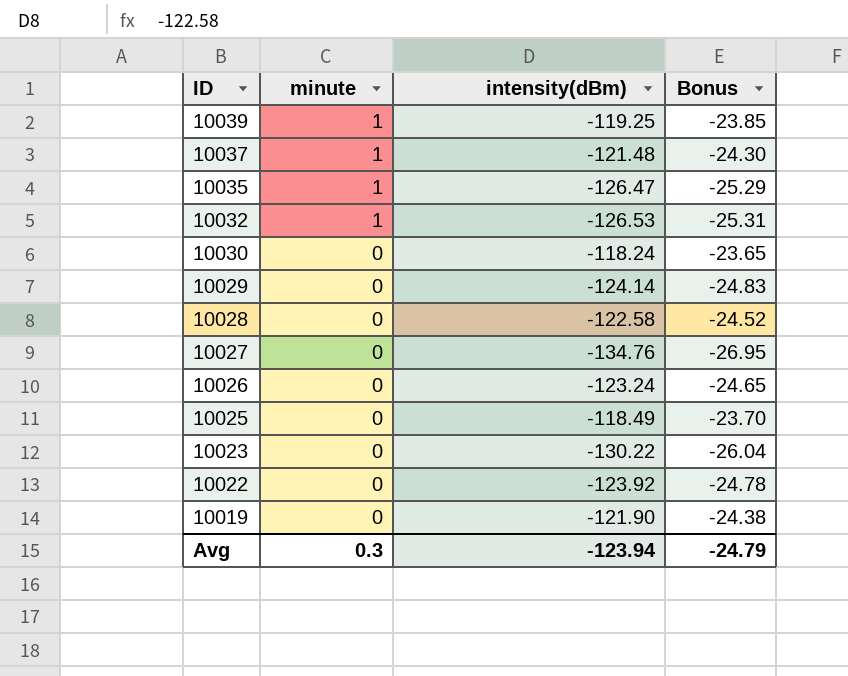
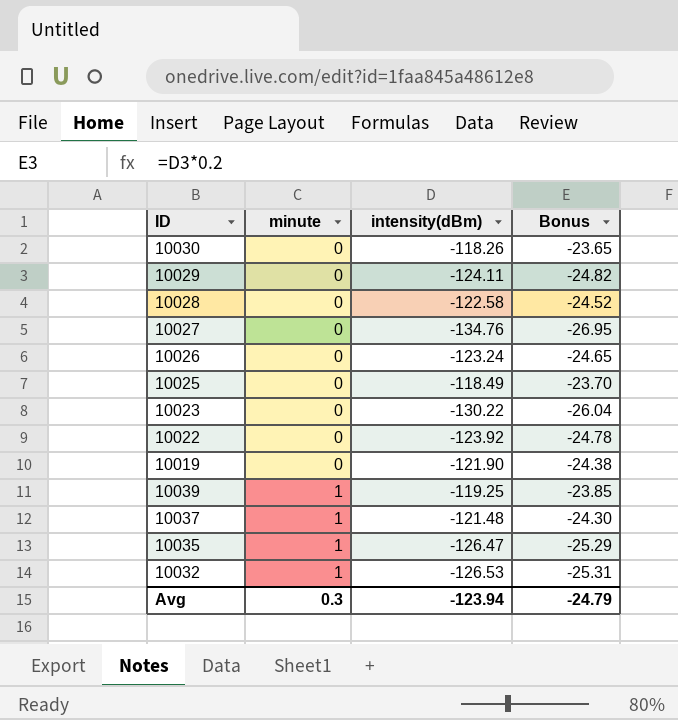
row order: ID descending -> minute ascending
10030 | intensity(dBm): -118.24 -> -118.26
10029 | intensity(dBm): -124.14 -> -124.11
10029 | Bonus: -24.83 -> -24.82

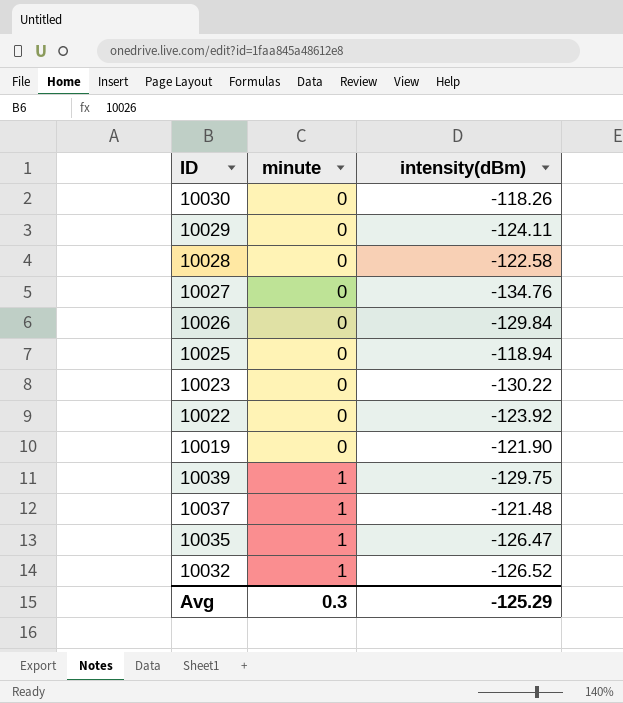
column Bonus | formula: [intensity(dBm)] * 0.2 -> none
10026 | intensity(dBm): -123.24 -> -129.84
10025 | intensity(dBm): -118.49 -> -118.94
10039 | intensity(dBm): -119.25 -> -129.75
10032 | intensity(dBm): -126.53 -> -126.52
Avg | intensity(dBm): -123.94 -> -125.29

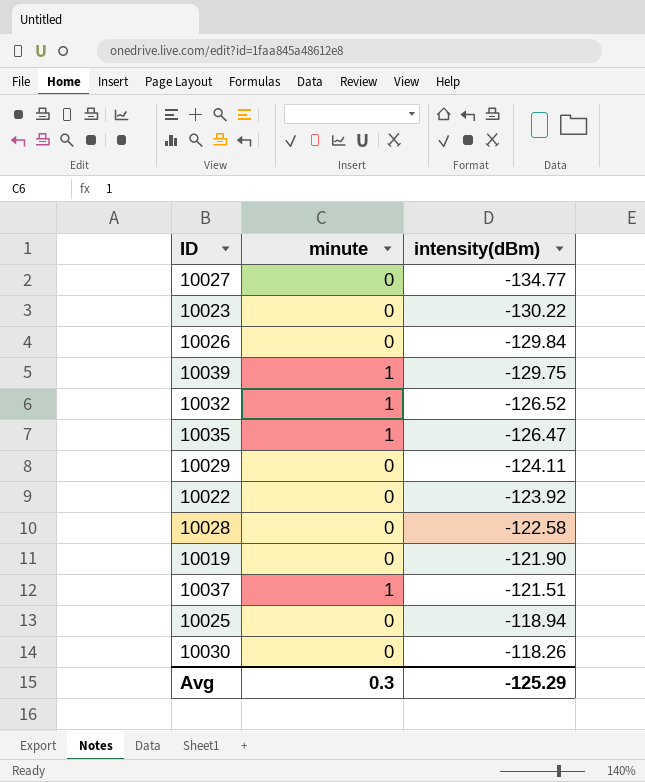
row order: minute ascending -> intensity(dBm) ascending
10027 | intensity(dBm): -134.76 -> -134.77
10037 | intensity(dBm): -121.48 -> -121.51

